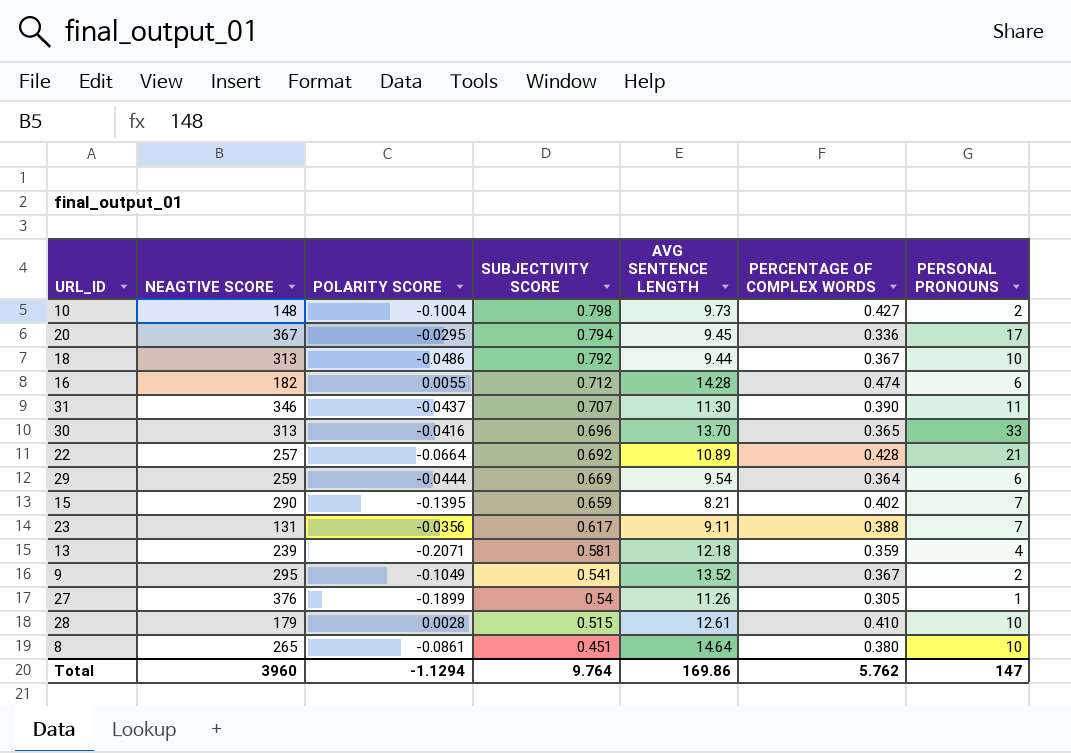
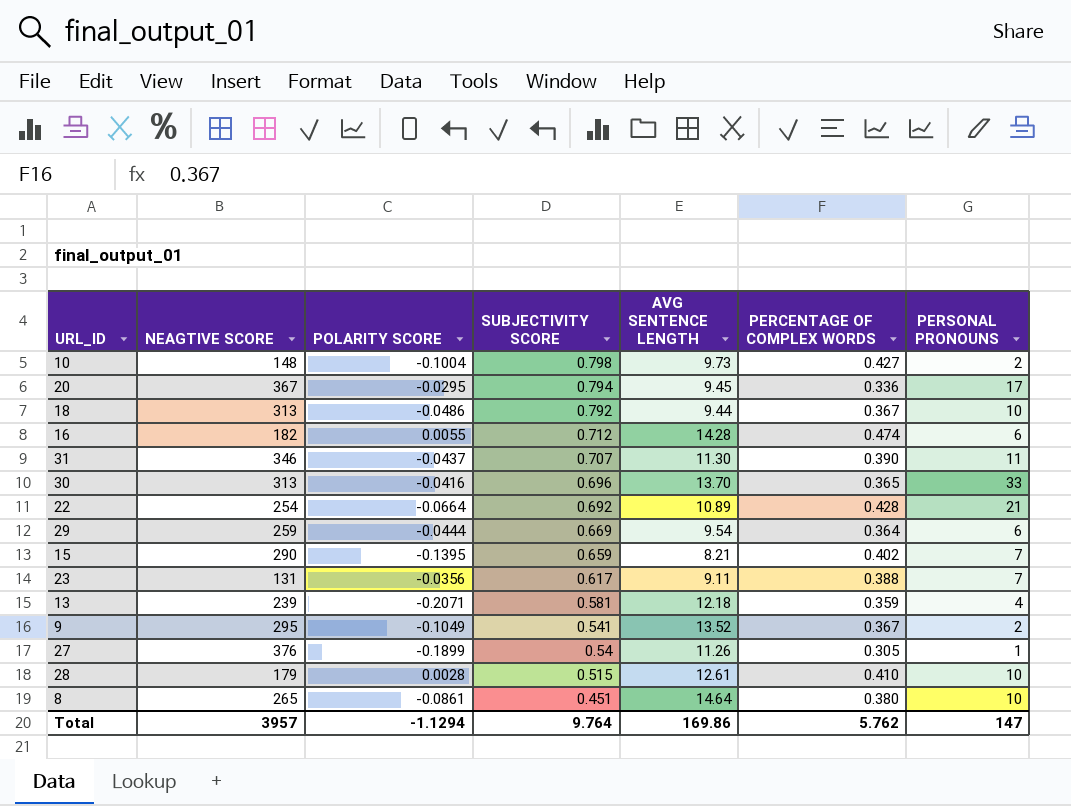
22 | NEAGTIVE SCORE: 257 -> 254
Total | NEAGTIVE SCORE: 3960 -> 3957

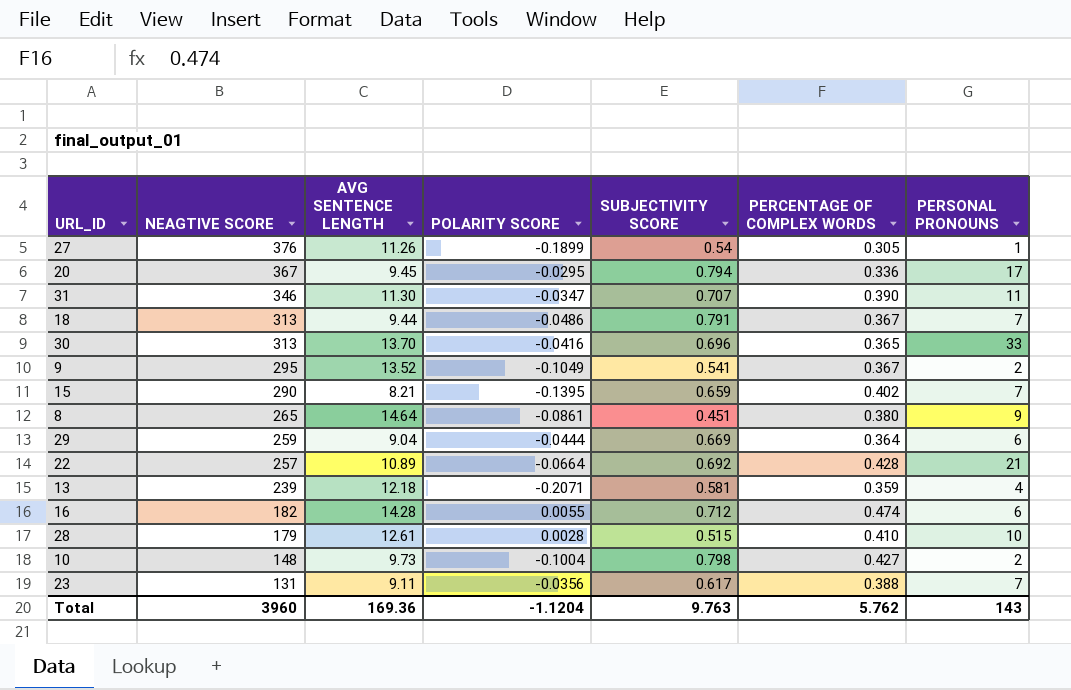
row order: SUBJECTIVITY SCORE descending -> NEAGTIVE SCORE descending
column AVG SENTENCE LENGTH | position: 5 -> 3
31 | POLARITY SCORE: -0.0437 -> -0.0347
18 | SUBJECTIVITY SCORE: 0.792 -> 0.791
18 | PERSONAL PRONOUNS: 10 -> 7
8 | PERSONAL PRONOUNS: 10 -> 9
29 | AVG SENTENCE LENGTH: 9.54 -> 9.04
22 | NEAGTIVE SCORE: 254 -> 257
Total | NEAGTIVE SCORE: 3957 -> 3960
Total | AVG SENTENCE LENGTH: 169.86 -> 169.36
Total | POLARITY SCORE: -1.1294 -> -1.1204
Total | SUBJECTIVITY SCORE: 9.764 -> 9.763
Total | PERSONAL PRONOUNS: 147 -> 143

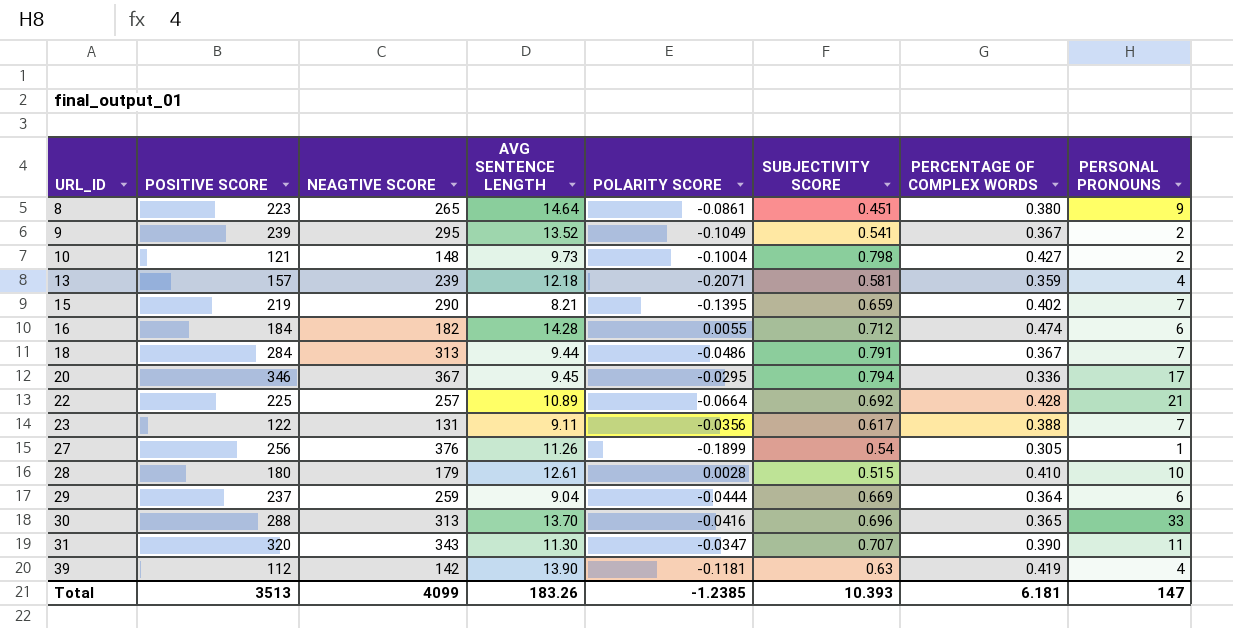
row order: NEAGTIVE SCORE descending -> URL_ID ascending
column POSITIVE SCORE | position: none -> 2
31 | NEAGTIVE SCORE: 346 -> 343
row 39: none -> 112 | 142 | 13.90 | -0.1181 | 0.63 | 0.419 | 4
Total | NEAGTIVE SCORE: 3960 -> 4099
Total | AVG SENTENCE LENGTH: 169.36 -> 183.26
Total | POLARITY SCORE: -1.1204 -> -1.2385
Total | SUBJECTIVITY SCORE: 9.763 -> 10.393
Total | PERCENTAGE OF COMPLEX WORDS: 5.762 -> 6.181
Total | PERSONAL PRONOUNS: 143 -> 147

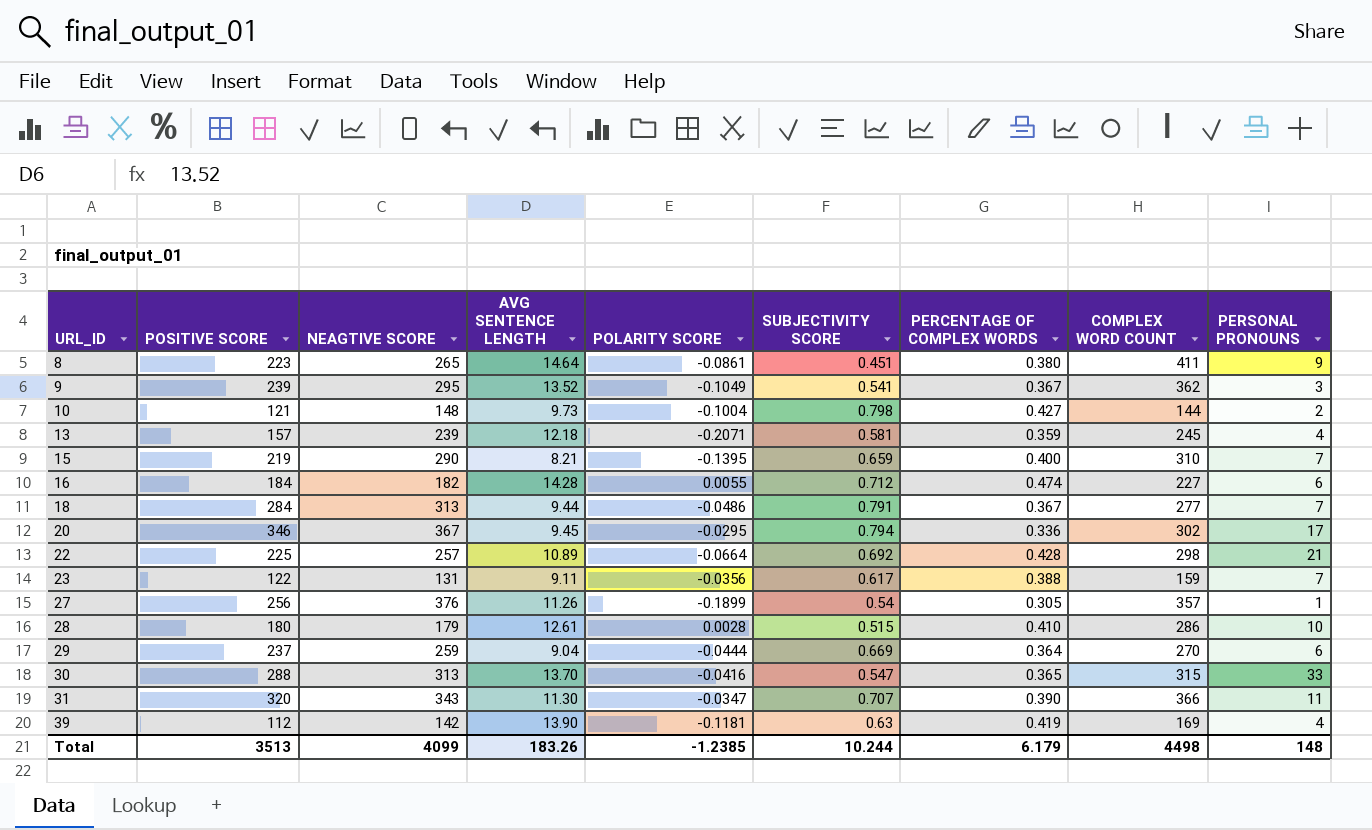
column COMPLEX WORD COUNT | position: none -> 8
9 | PERSONAL PRONOUNS: 2 -> 3
15 | PERCENTAGE OF COMPLEX WORDS: 0.402 -> 0.400
30 | SUBJECTIVITY SCORE: 0.696 -> 0.547
Total | SUBJECTIVITY SCORE: 10.393 -> 10.244
Total | PERCENTAGE OF COMPLEX WORDS: 6.181 -> 6.179
Total | PERSONAL PRONOUNS: 147 -> 148

